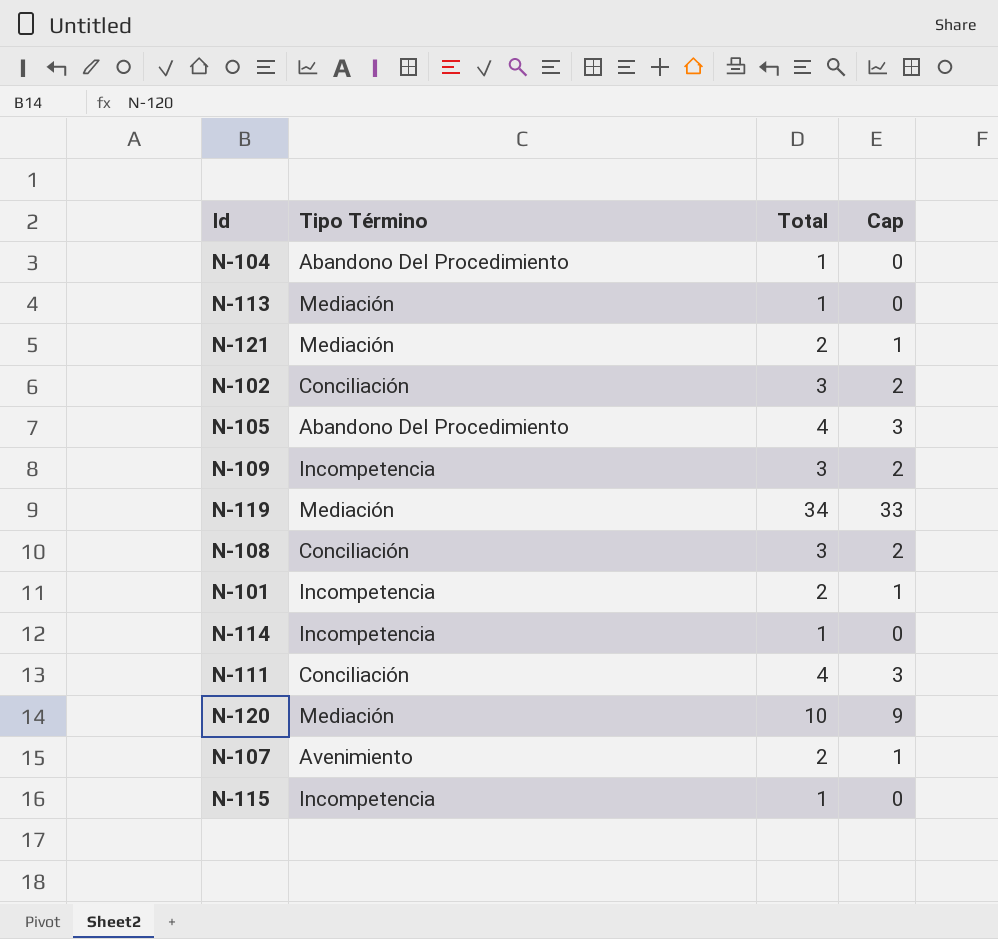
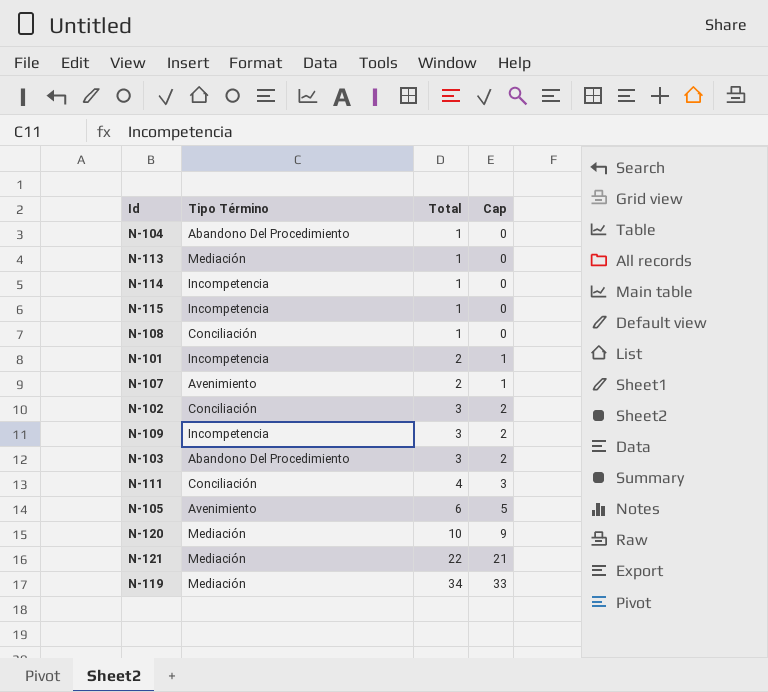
row order: none -> Total ascending
N-108 | Total: 3 -> 1
N-108 | Cap: 2 -> 0
row N-103: none -> Abandono Del Procedimiento | 3 | 2
N-105 | Tipo Término: Abandono Del Procedimiento -> Avenimiento
N-105 | Total: 4 -> 6
N-105 | Cap: 3 -> 5
N-121 | Total: 2 -> 22
N-121 | Cap: 1 -> 21

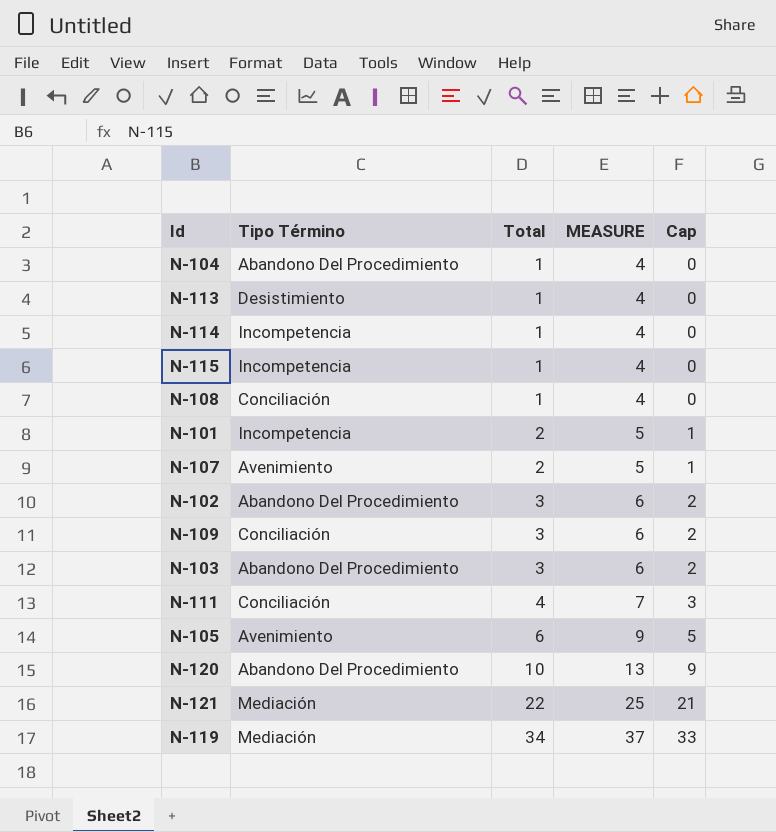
column MEASURE | formula: none -> [Total] + 3
N-113 | Tipo Término: Mediación -> Desistimiento
N-102 | Tipo Término: Conciliación -> Abandono Del Procedimiento
N-109 | Tipo Término: Incompetencia -> Conciliación
N-120 | Tipo Término: Mediación -> Abandono Del Procedimiento

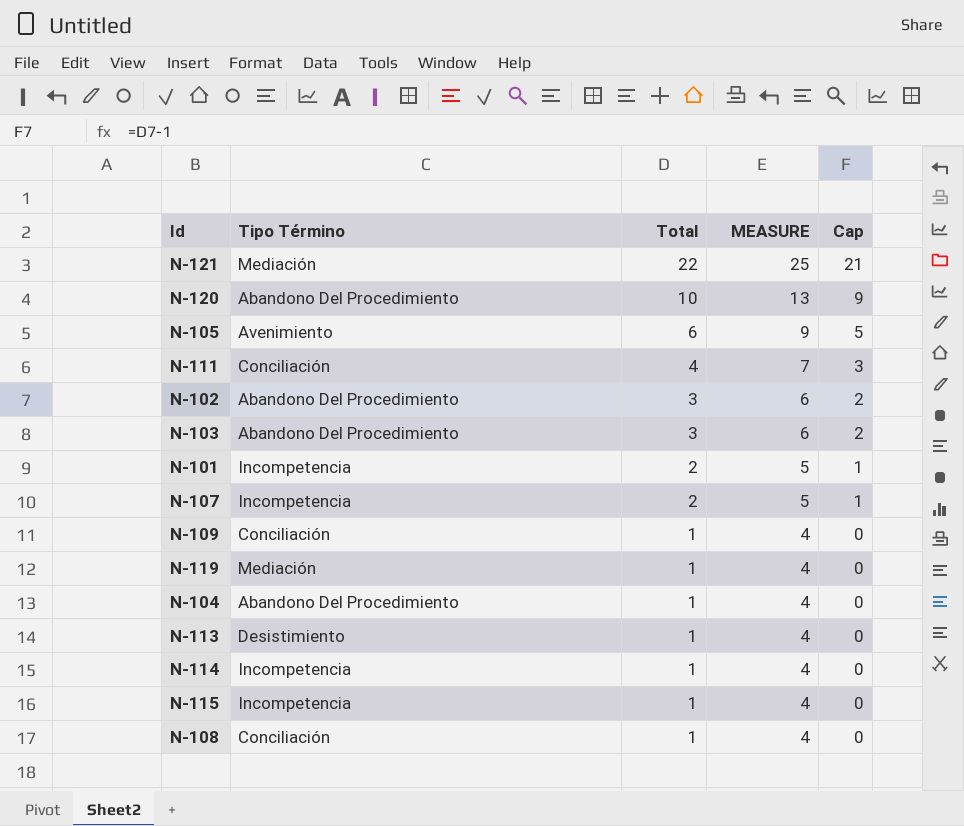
row order: Total ascending -> Total descending
N-107 | Tipo Término: Avenimiento -> Incompetencia
N-109 | Total: 3 -> 1
N-109 | MEASURE: 6 -> 4
N-109 | Cap: 2 -> 0
N-119 | Total: 34 -> 1
N-119 | MEASURE: 37 -> 4
N-119 | Cap: 33 -> 0

